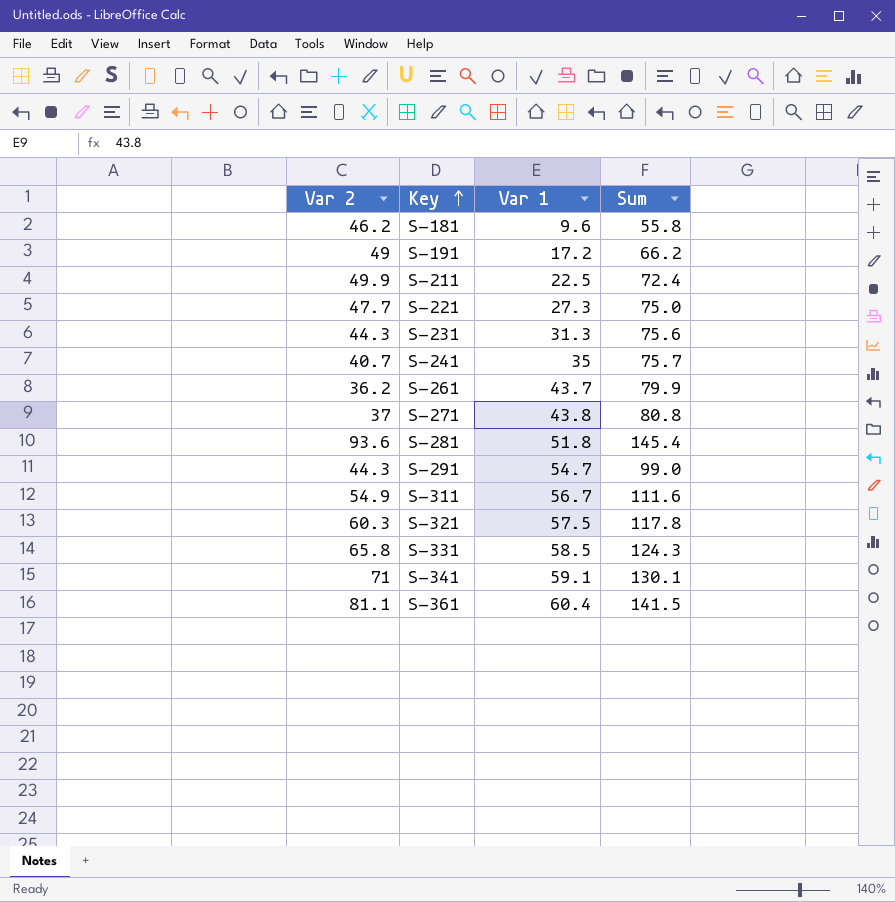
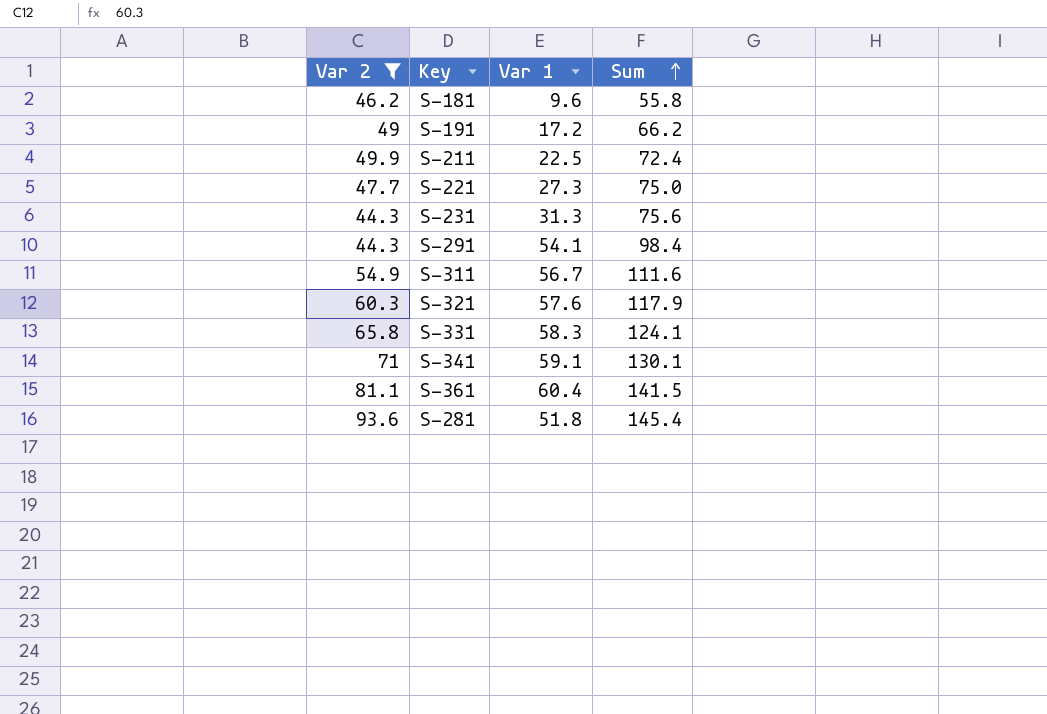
filter: none -> Var 2 >= 44.3
row order: Key ascending -> Sum ascending
S-291 | Var 1: 54.7 -> 54.1
S-291 | Sum: 99.0 -> 98.4
S-321 | Var 1: 57.5 -> 57.6
S-321 | Sum: 117.8 -> 117.9
S-331 | Var 1: 58.5 -> 58.3
S-331 | Sum: 124.3 -> 124.1

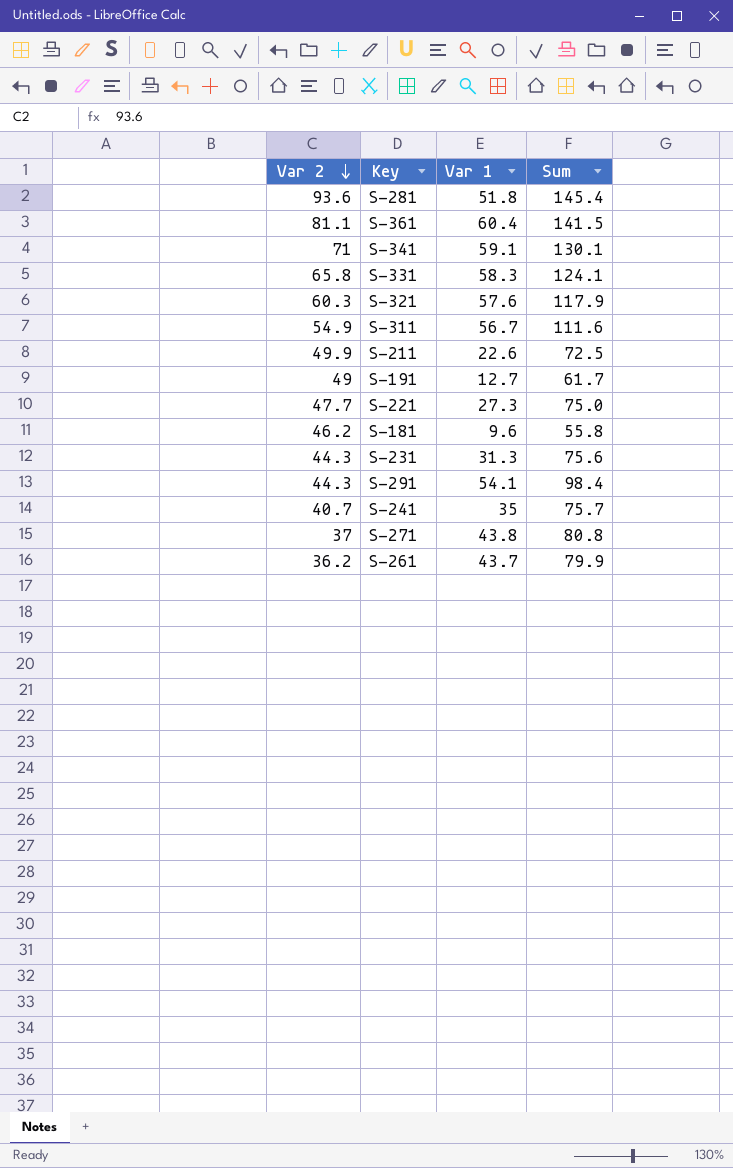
filter: Var 2 >= 44.3 -> none
row order: Sum ascending -> Var 2 descending
S-211 | Var 1: 22.5 -> 22.6
S-211 | Sum: 72.4 -> 72.5
S-191 | Var 1: 17.2 -> 12.7
S-191 | Sum: 66.2 -> 61.7

